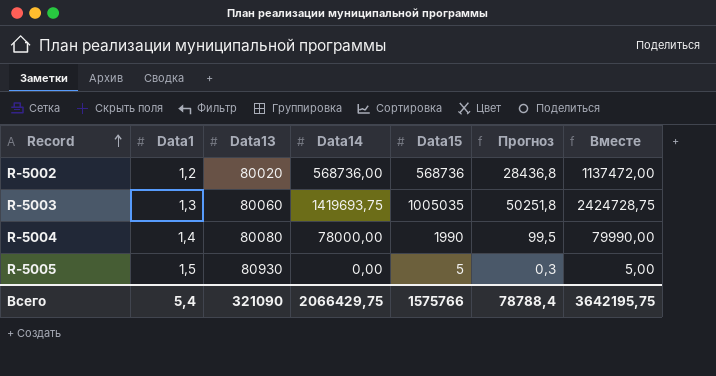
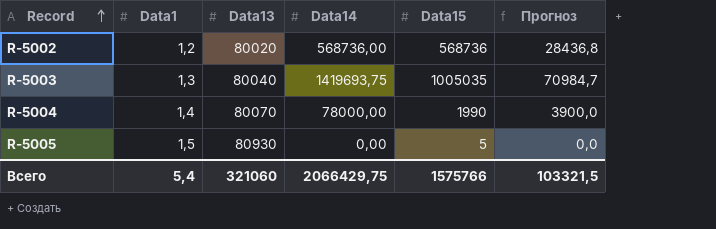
column Вместе | formula: [Data14] + [Data15] -> none
column Прогноз | formula: [Data15] * 0,05 -> [Data14] * 0,05
R-5003 | Data13: 80060 -> 80040
R-5004 | Data13: 80080 -> 80070
Всего | Data13: 321090 -> 321060
Всего | Прогноз: 78788,4 -> 103321,5

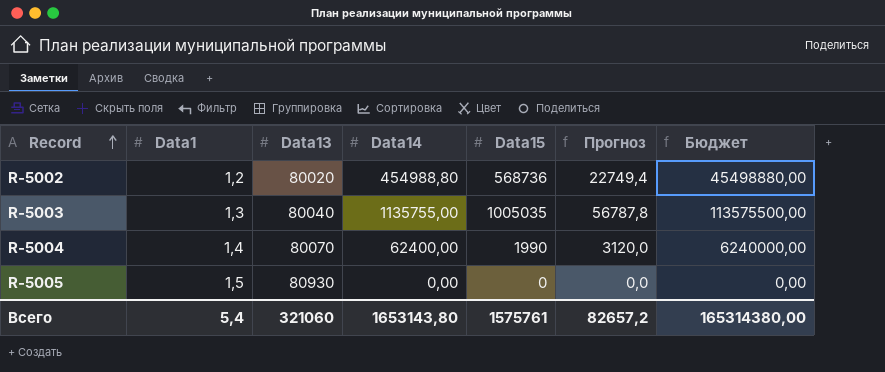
column Бюджет | formula: none -> [Data14] * 100
R-5002 | Data14: 568736,00 -> 454988,80
R-5002 | Прогноз: 28436,8 -> 22749,4
R-5003 | Data14: 1419693,75 -> 1135755,00
R-5003 | Прогноз: 70984,7 -> 56787,8
R-5004 | Data14: 78000,00 -> 62400,00
R-5004 | Прогноз: 3900,0 -> 3120,0
R-5005 | Data15: 5 -> 0
Всего | Data14: 2066429,75 -> 1653143,80
Всего | Data15: 1575766 -> 1575761
Всего | Прогноз: 103321,5 -> 82657,2

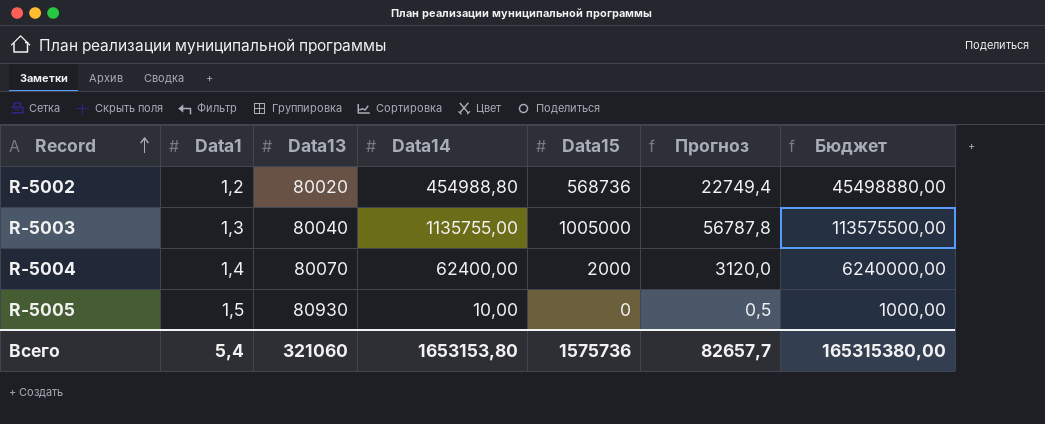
R-5003 | Data15: 1005035 -> 1005000
R-5004 | Data15: 1990 -> 2000
R-5005 | Data14: 0,00 -> 10,00
R-5005 | Прогноз: 0,0 -> 0,5
R-5005 | Бюджет: 0,00 -> 1000,00
Всего | Data14: 1653143,80 -> 1653153,80
Всего | Data15: 1575761 -> 1575736
Всего | Прогноз: 82657,2 -> 82657,7
Всего | Бюджет: 165314380,00 -> 165315380,00

